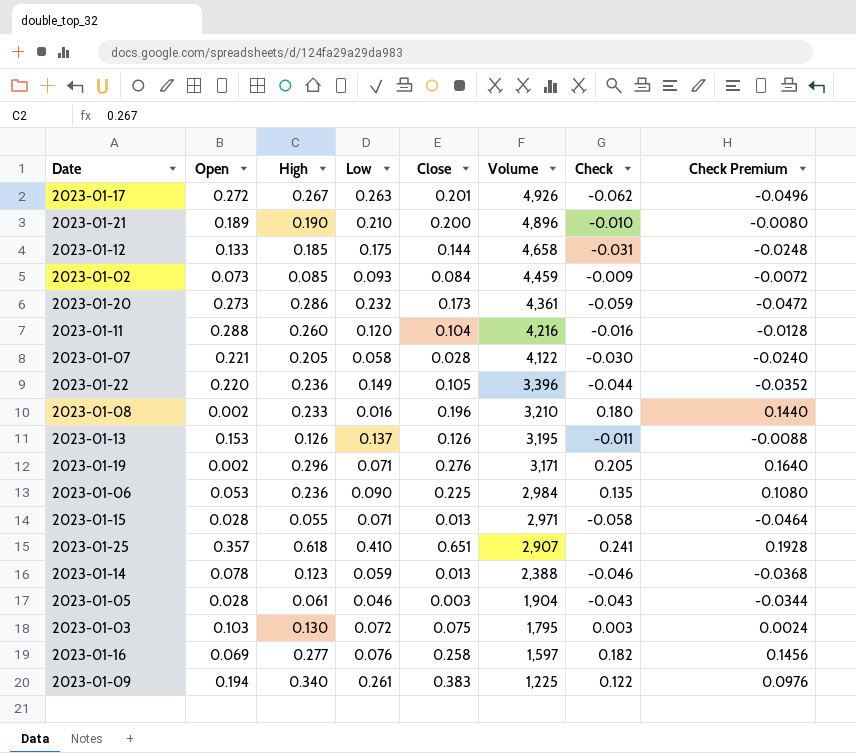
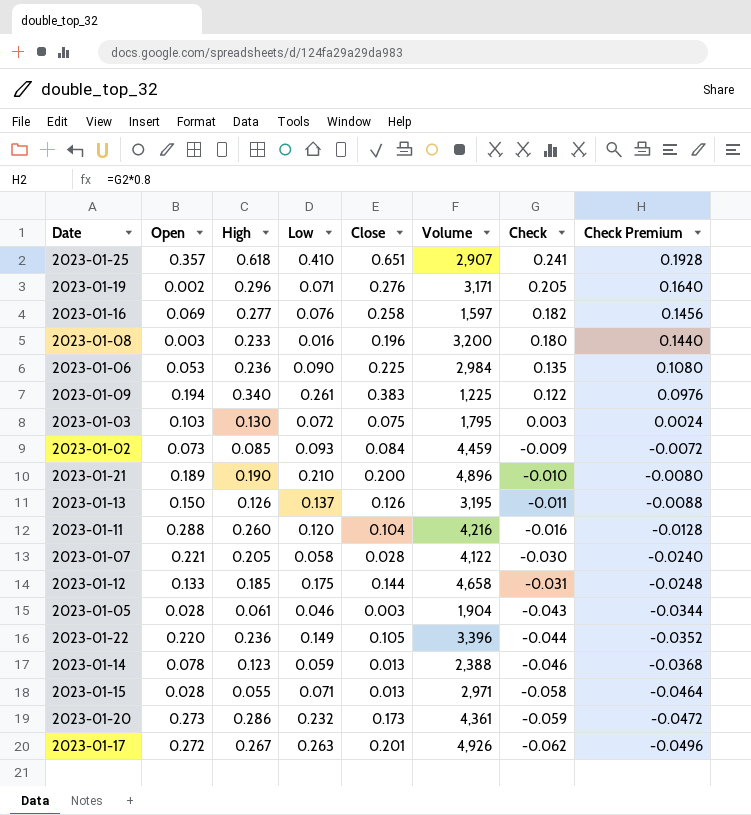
row order: Volume descending -> Check descending
2023-01-08 | Open: 0.002 -> 0.003
2023-01-08 | Volume: 3,210 -> 3,200
2023-01-13 | Open: 0.153 -> 0.150

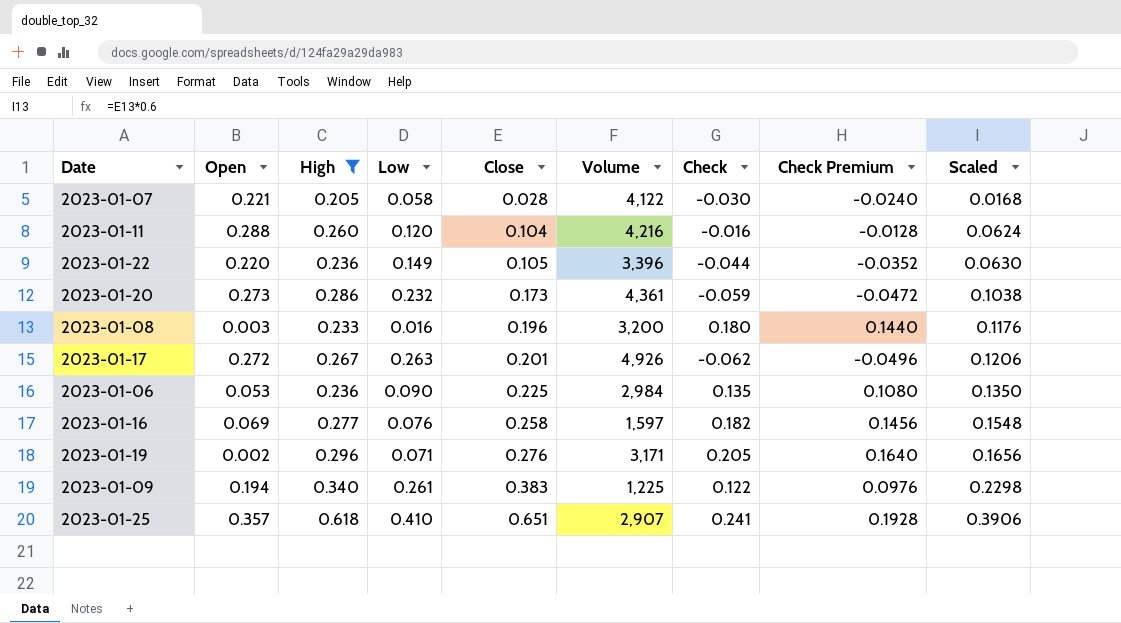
filter: none -> High >= 0.205
row order: Check descending -> Close ascending
column Scaled | formula: none -> [Close] * 0.6

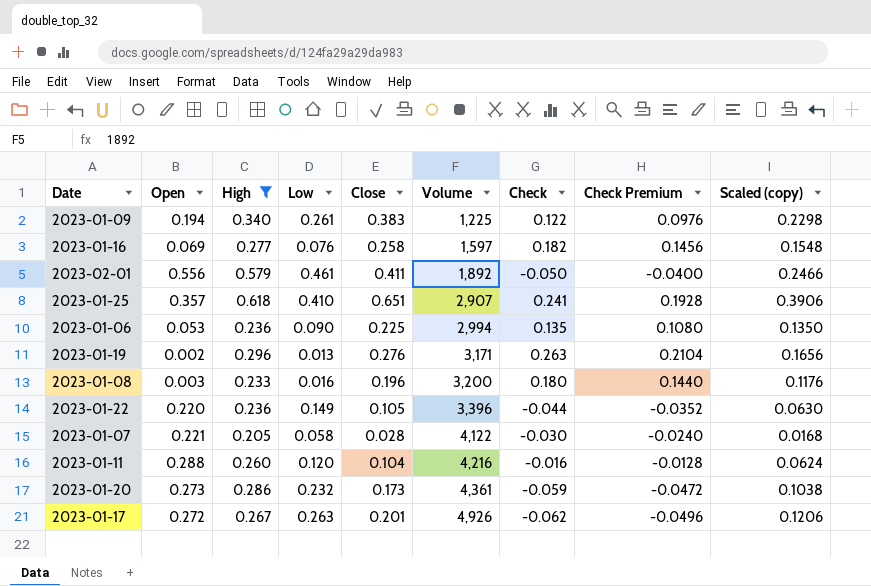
row order: Close ascending -> Volume ascending
column name: Scaled -> Scaled (copy)
row 2023-02-01: none -> 0.556 | 0.579 | 0.461 | 0.411 | 1,892 | -0.050 | -0.0400 | 0.2466
2023-01-06 | Volume: 2,984 -> 2,994
2023-01-19 | Low: 0.071 -> 0.013
2023-01-19 | Check: 0.205 -> 0.263
2023-01-19 | Check Premium: 0.1640 -> 0.2104

